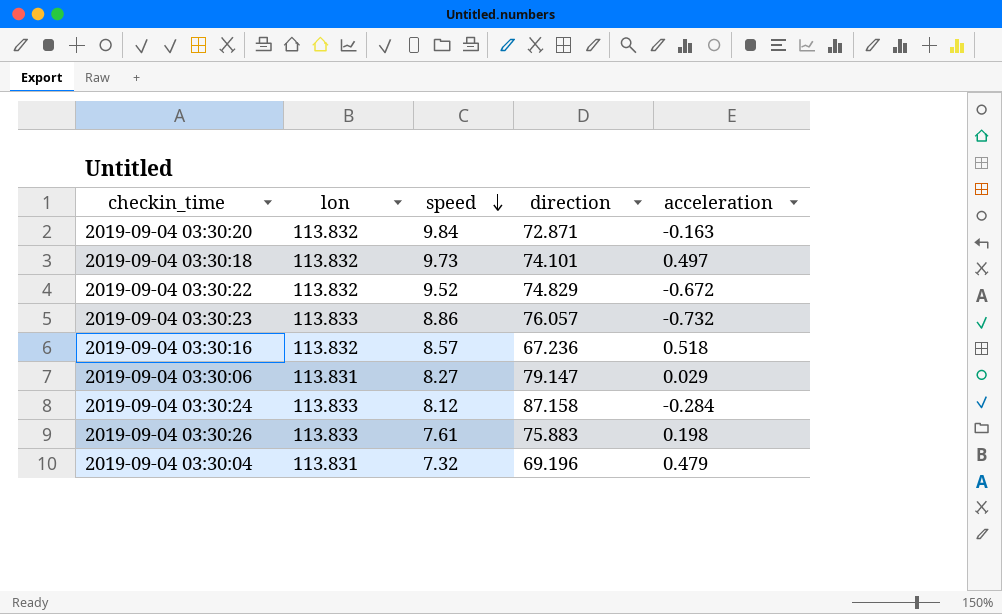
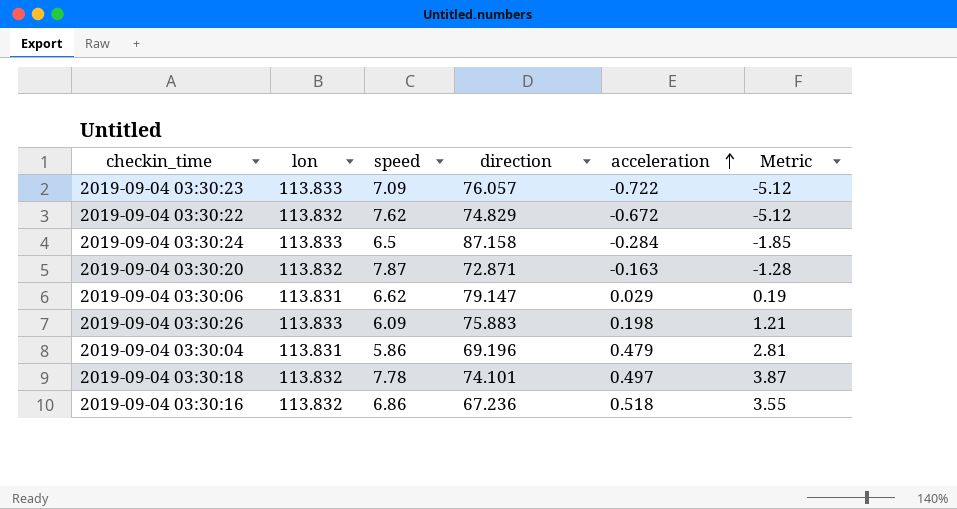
row order: speed descending -> acceleration ascending
column Metric | formula: none -> [speed] * [acceleration]
2019-09-04 03:30:23 | speed: 8.86 -> 7.09
2019-09-04 03:30:23 | acceleration: -0.732 -> -0.722
2019-09-04 03:30:22 | speed: 9.52 -> 7.62
2019-09-04 03:30:24 | speed: 8.12 -> 6.5
2019-09-04 03:30:20 | speed: 9.84 -> 7.87
2019-09-04 03:30:06 | speed: 8.27 -> 6.62
2019-09-04 03:30:26 | speed: 7.61 -> 6.09
2019-09-04 03:30:04 | speed: 7.32 -> 5.86
2019-09-04 03:30:18 | speed: 9.73 -> 7.78
2019-09-04 03:30:16 | speed: 8.57 -> 6.86

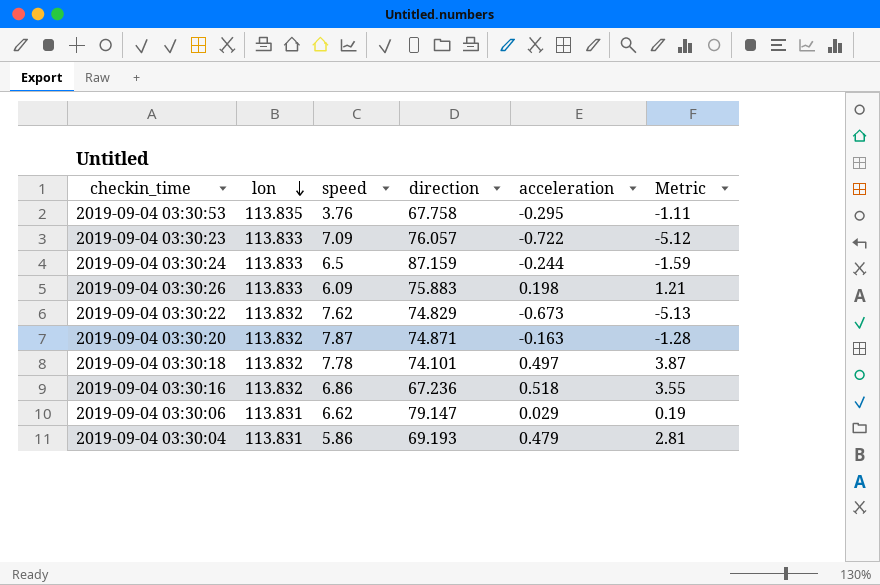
row order: acceleration ascending -> lon descending
row 2019-09-04 03:30:53: none -> 113.835 | 3.76 | 67.758 | -0.295 | -1.11
2019-09-04 03:30:24 | direction: 87.158 -> 87.159
2019-09-04 03:30:24 | acceleration: -0.284 -> -0.244
2019-09-04 03:30:24 | Metric: -1.85 -> -1.59
2019-09-04 03:30:22 | acceleration: -0.672 -> -0.673
2019-09-04 03:30:22 | Metric: -5.12 -> -5.13
2019-09-04 03:30:20 | direction: 72.871 -> 74.871
2019-09-04 03:30:04 | direction: 69.196 -> 69.193

